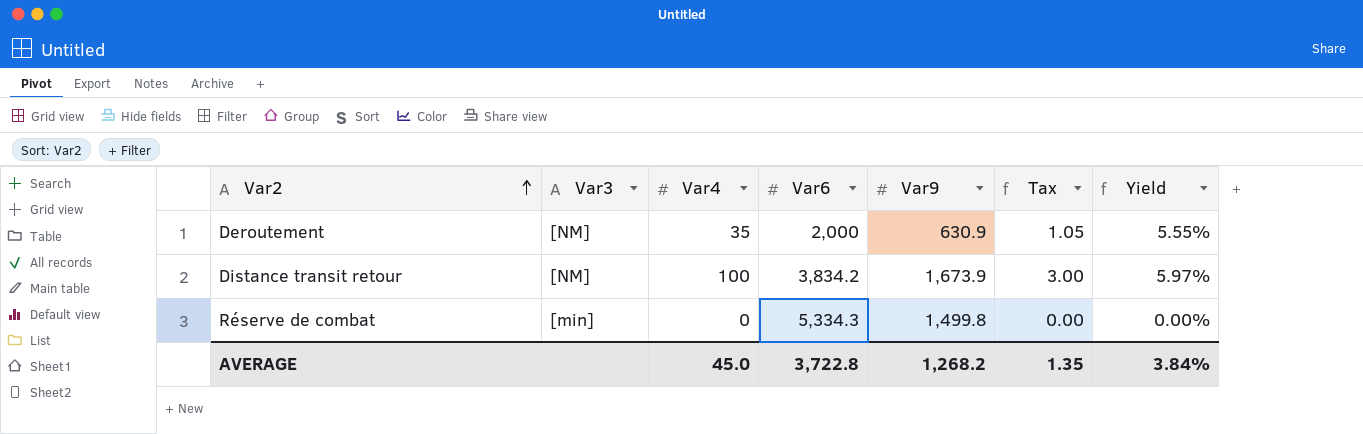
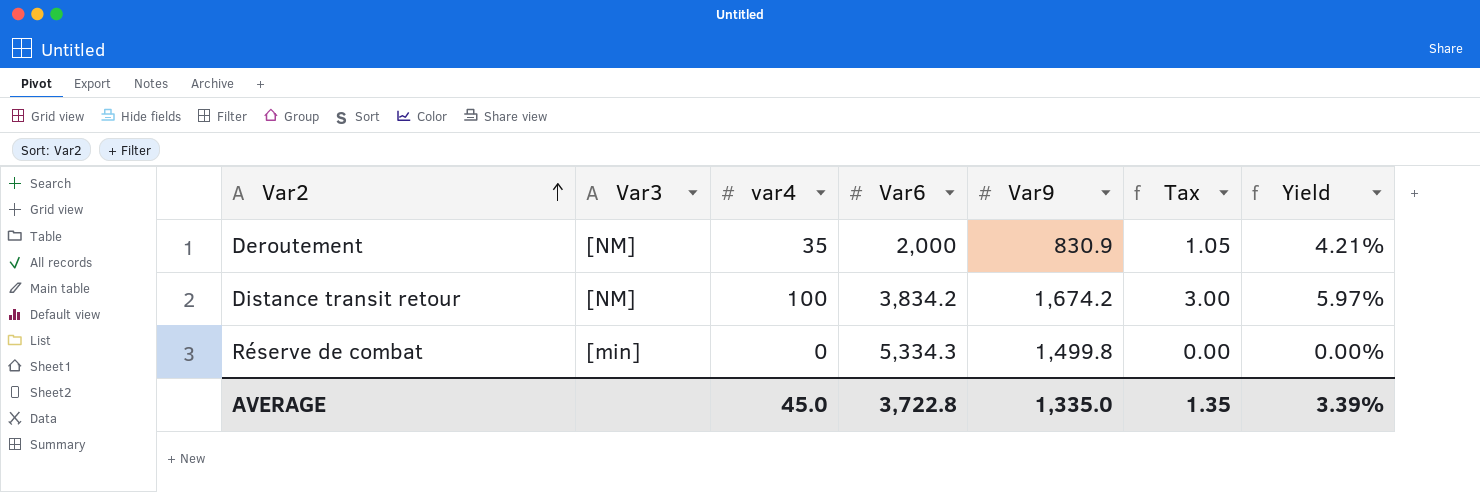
column name: Var4 -> var4
Deroutement | Var9: 630.9 -> 830.9
Deroutement | Yield: 5.55% -> 4.21%
Distance transit retour | Var9: 1,673.9 -> 1,674.2
AVERAGE | Var9: 1,268.2 -> 1,335.0
AVERAGE | Yield: 3.84% -> 3.39%

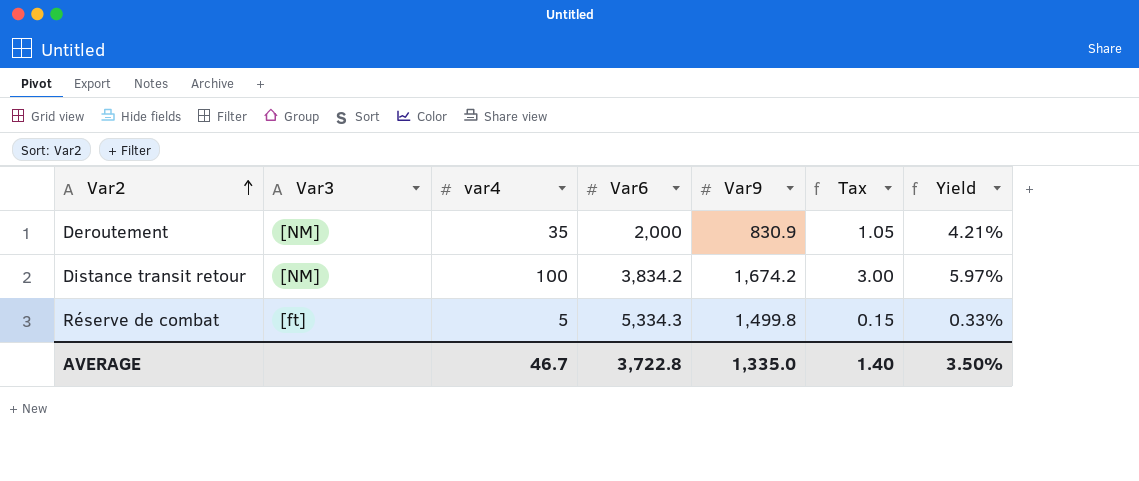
Réserve de combat | Var3: [min] -> [ft]
Réserve de combat | var4: 0 -> 5
Réserve de combat | Tax: 0.00 -> 0.15
Réserve de combat | Yield: 0.00% -> 0.33%
AVERAGE | var4: 45.0 -> 46.7
AVERAGE | Tax: 1.35 -> 1.40
AVERAGE | Yield: 3.39% -> 3.50%

